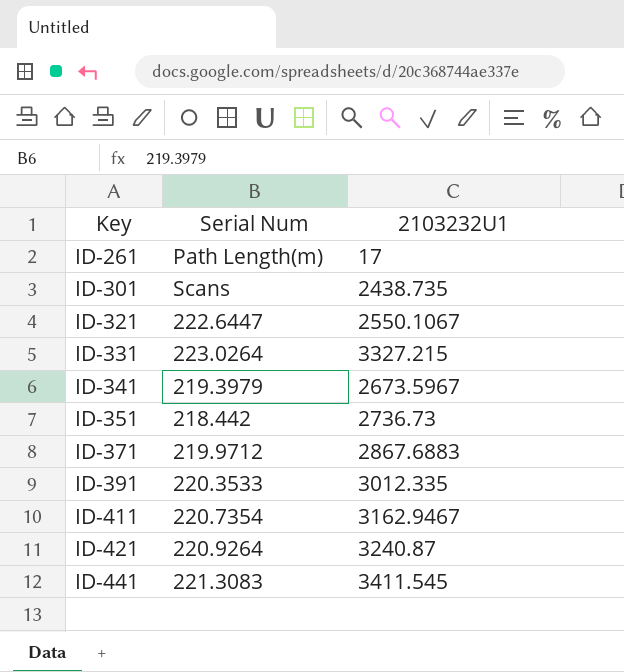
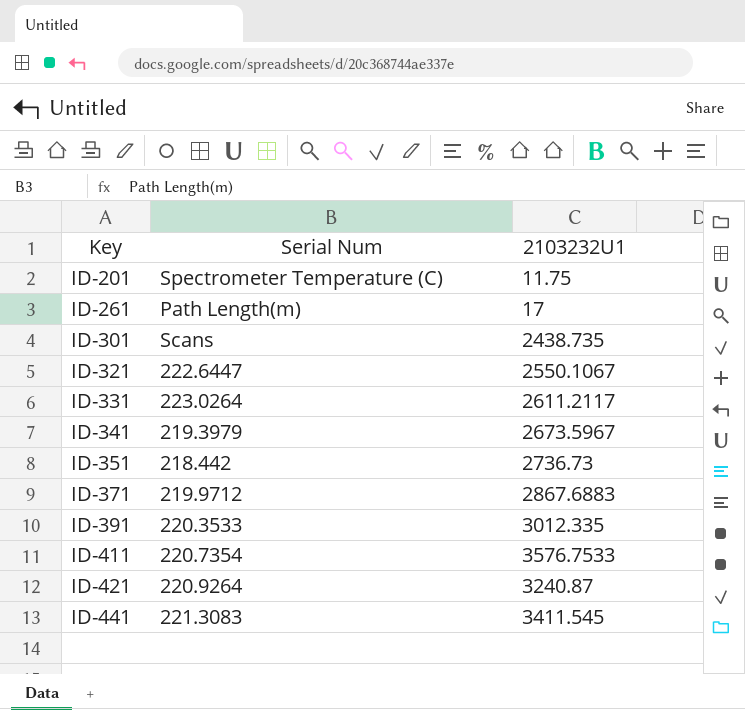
row ID-201: none -> Spectrometer Temperature (C) | 11.75
ID-331 | 2103232U1: 3327.215 -> 2611.2117
ID-411 | 2103232U1: 3162.9467 -> 3576.7533

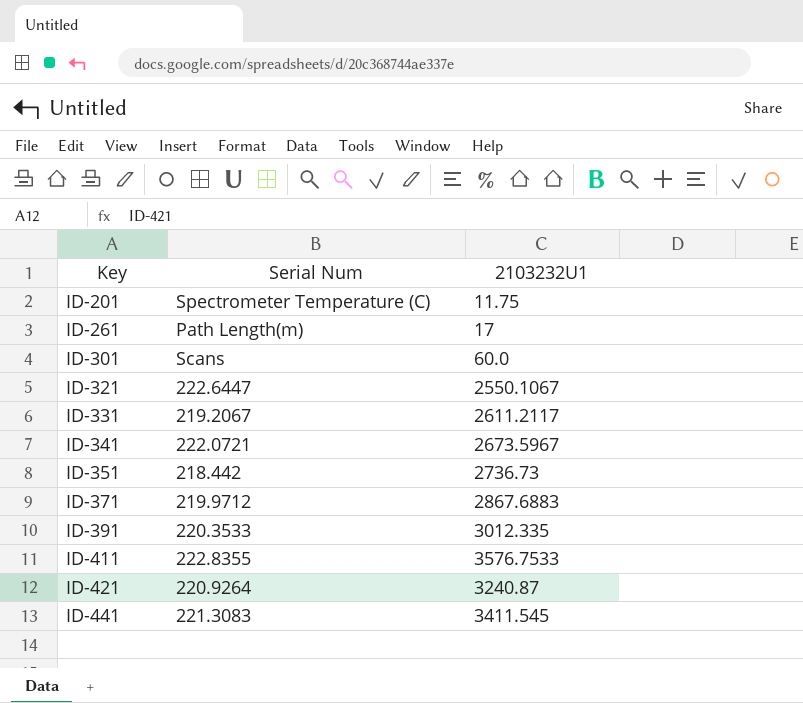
ID-301 | 2103232U1: 2438.735 -> 60.0
ID-331 | Serial Num: 223.0264 -> 219.2067
ID-341 | Serial Num: 219.3979 -> 222.0721
ID-411 | Serial Num: 220.7354 -> 222.8355

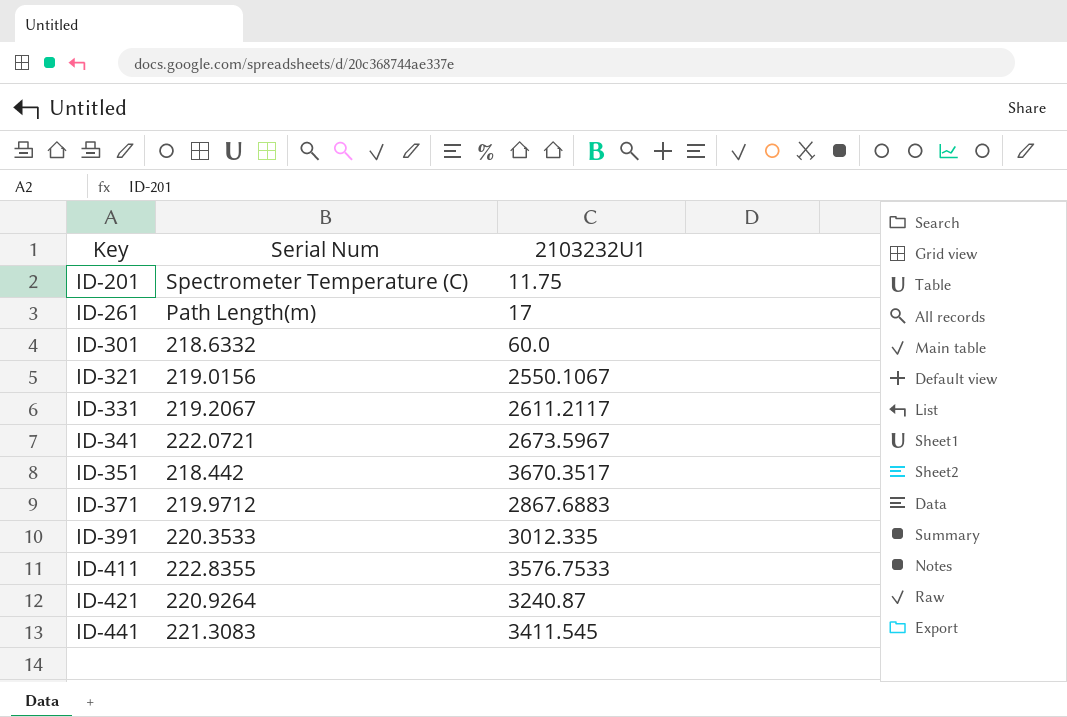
ID-301 | Serial Num: Scans -> 218.6332
ID-321 | Serial Num: 222.6447 -> 219.0156
ID-351 | 2103232U1: 2736.73 -> 3670.3517

